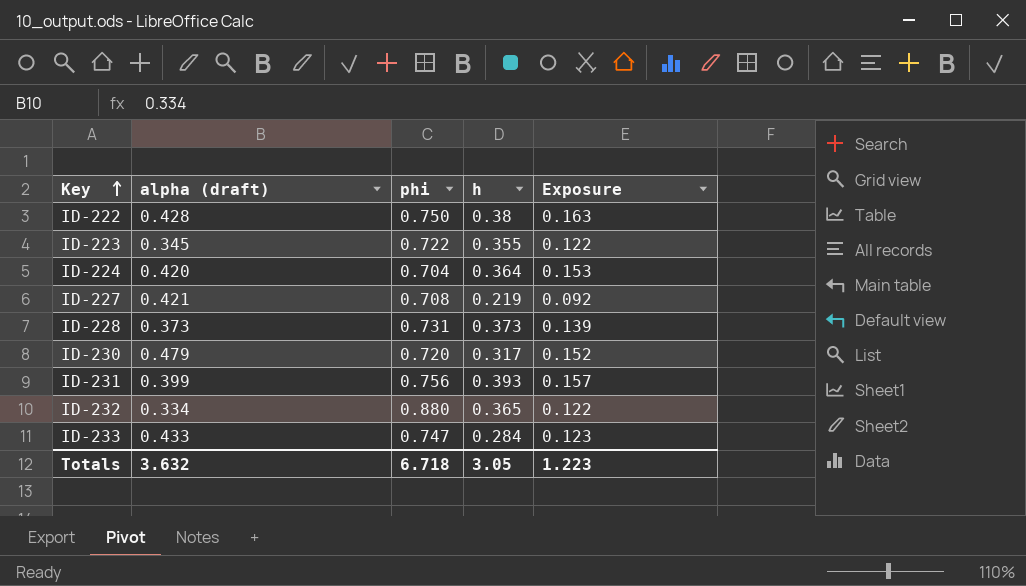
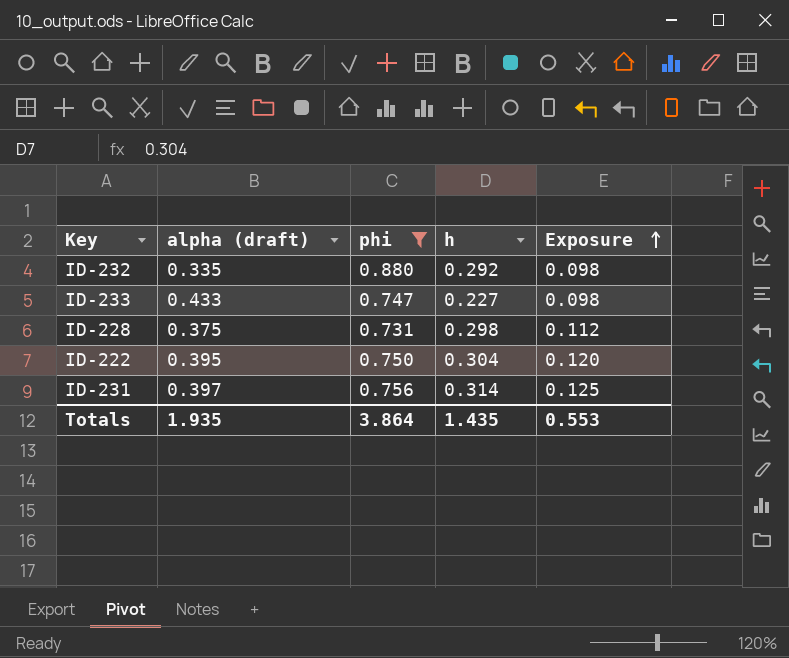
filter: none -> phi >= 0.731
row order: Key ascending -> Exposure ascending
ID-232 | alpha (draft): 0.334 -> 0.335
ID-232 | h: 0.365 -> 0.292
ID-232 | Exposure: 0.122 -> 0.098
ID-233 | h: 0.284 -> 0.227
ID-233 | Exposure: 0.123 -> 0.098
ID-228 | alpha (draft): 0.373 -> 0.375
ID-228 | h: 0.373 -> 0.298
ID-228 | Exposure: 0.139 -> 0.112
ID-222 | alpha (draft): 0.428 -> 0.395
ID-222 | h: 0.38 -> 0.304
ID-222 | Exposure: 0.163 -> 0.120
ID-231 | alpha (draft): 0.399 -> 0.397
ID-231 | h: 0.393 -> 0.314
ID-231 | Exposure: 0.157 -> 0.125
Totals | alpha (draft): 3.632 -> 1.935
Totals | phi: 6.718 -> 3.864
Totals | h: 3.05 -> 1.435
Totals | Exposure: 1.223 -> 0.553

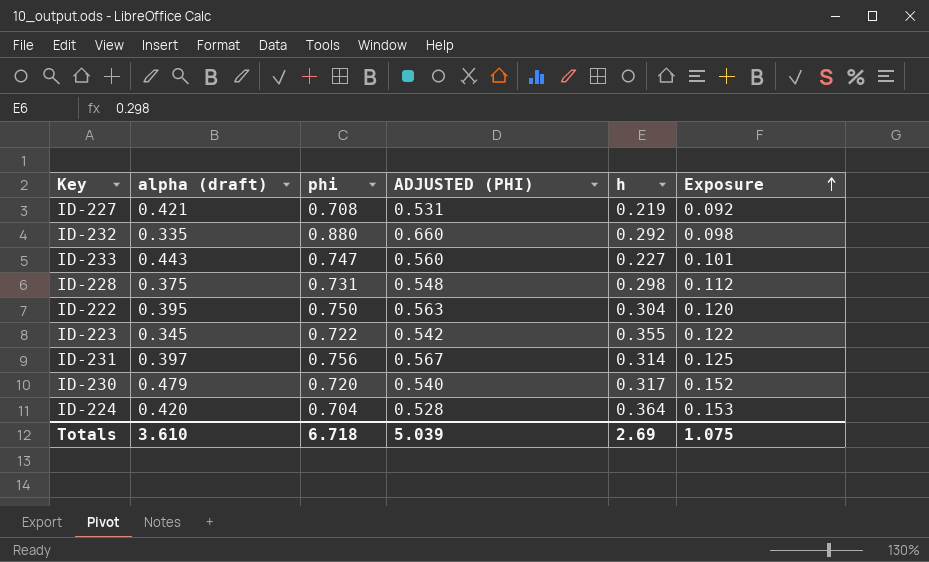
filter: phi >= 0.731 -> none
column ADJUSTED (PHI) | formula: none -> [phi] * 0.75
ID-233 | alpha (draft): 0.433 -> 0.443
ID-233 | Exposure: 0.098 -> 0.101
Totals | alpha (draft): 1.935 -> 3.610
Totals | phi: 3.864 -> 6.718
Totals | h: 1.435 -> 2.69
Totals | Exposure: 0.553 -> 1.075

